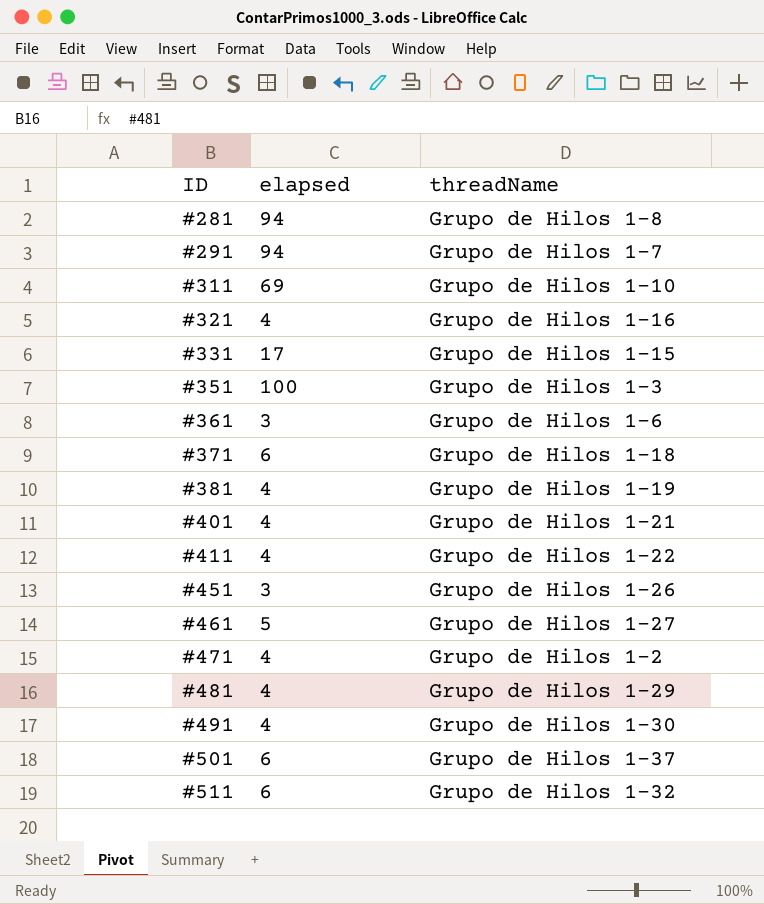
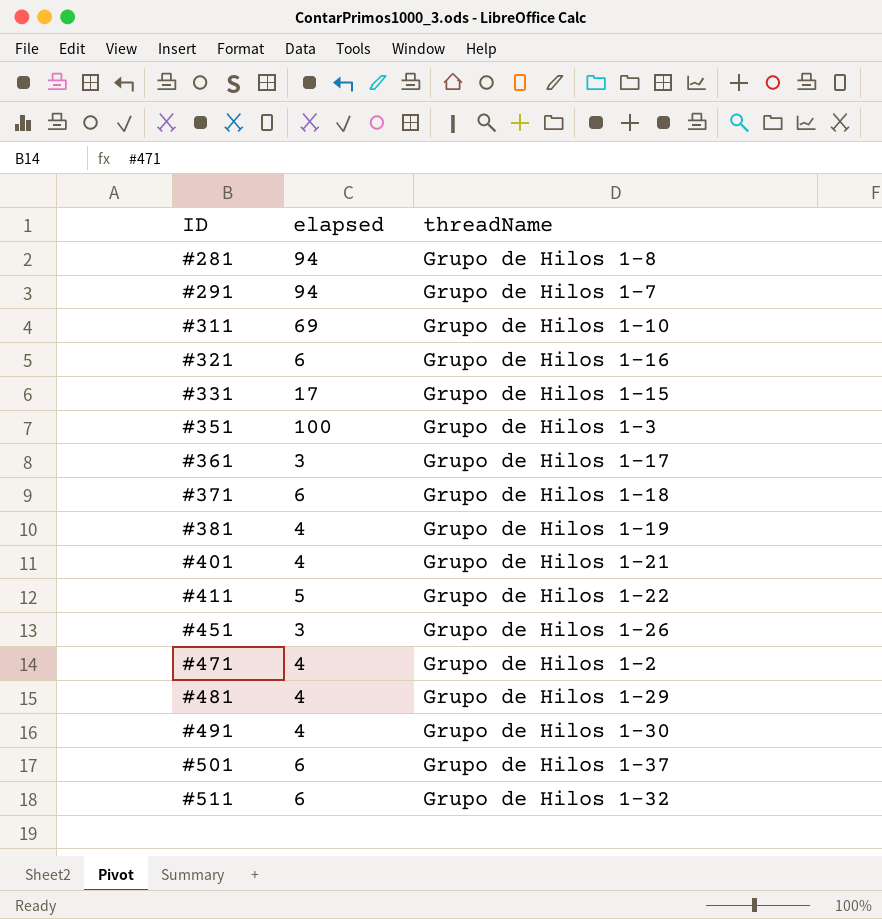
row #461: 5 | Grupo de Hilos 1-27 -> none
#321 | elapsed: 4 -> 6
#361 | threadName: Grupo de Hilos 1-6 -> Grupo de Hilos 1-17
#411 | elapsed: 4 -> 5

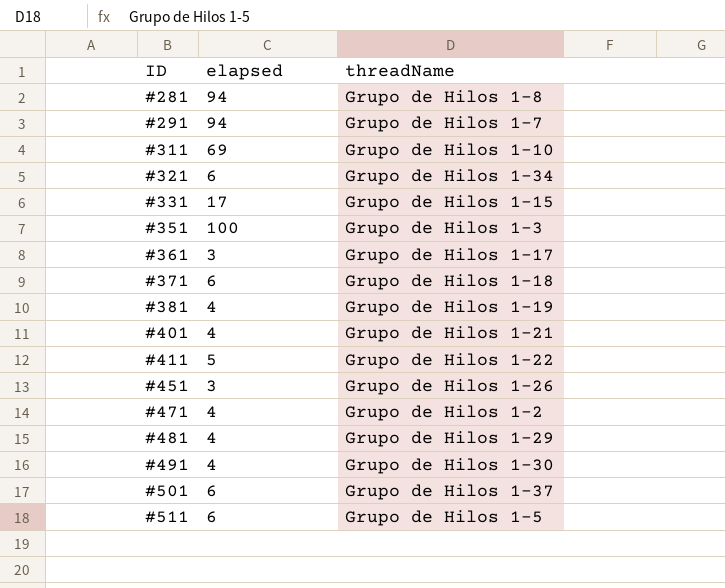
#321 | threadName: Grupo de Hilos 1-16 -> Grupo de Hilos 1-34
#511 | threadName: Grupo de Hilos 1-32 -> Grupo de Hilos 1-5

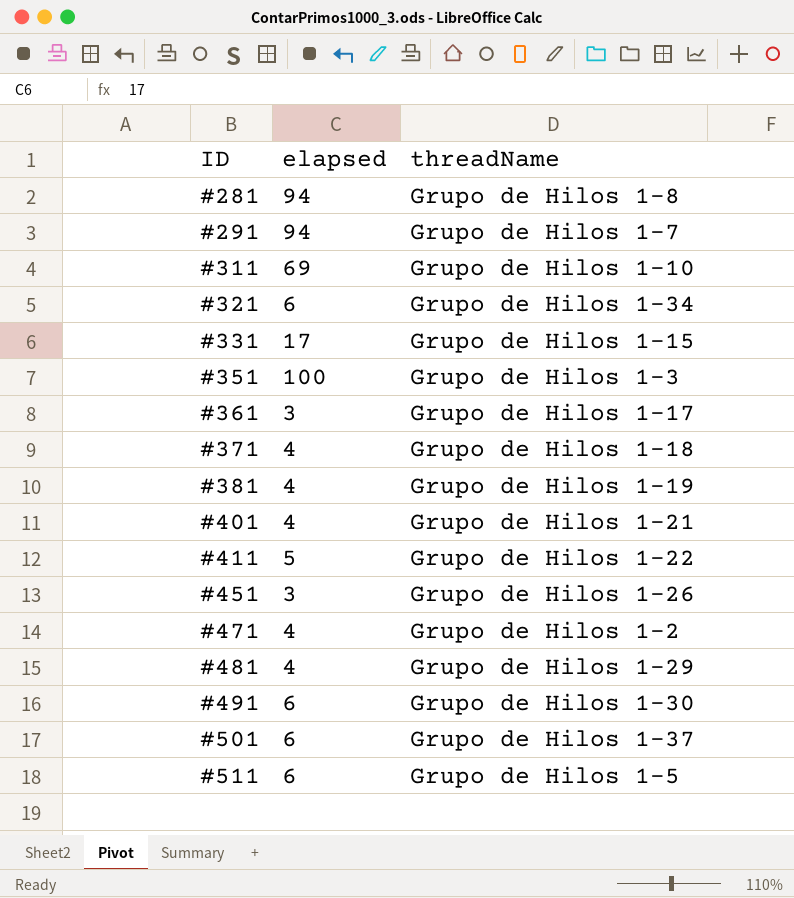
#371 | elapsed: 6 -> 4
#491 | elapsed: 4 -> 6

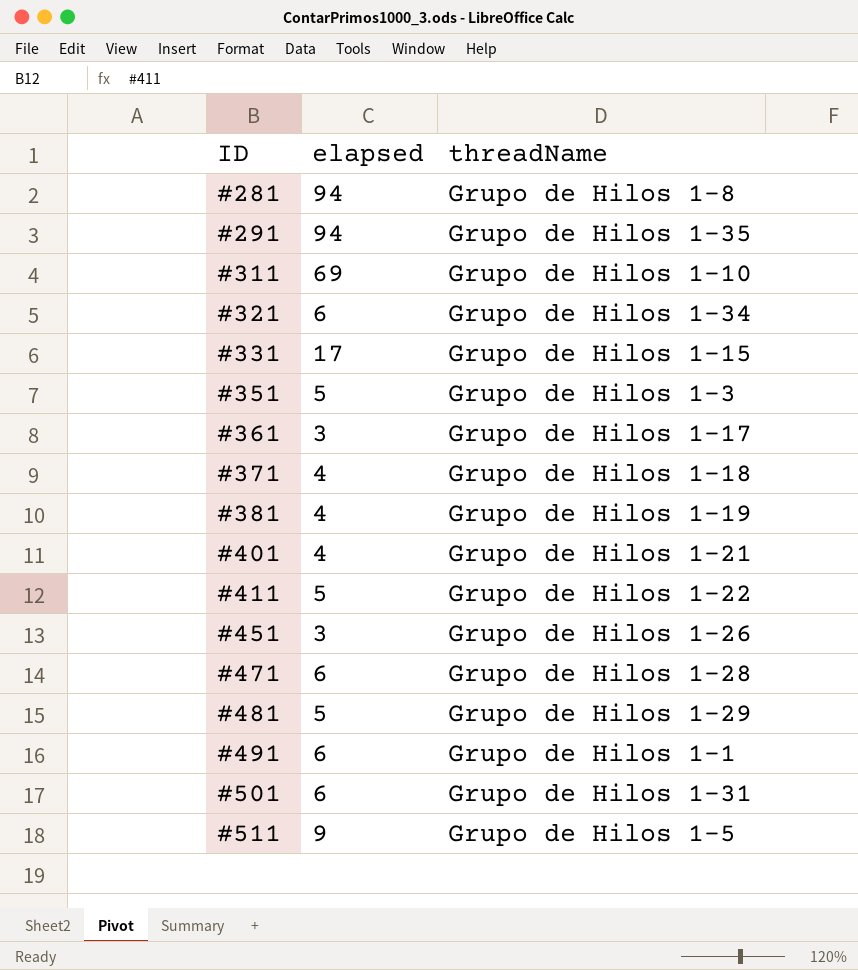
#291 | threadName: Grupo de Hilos 1-7 -> Grupo de Hilos 1-35
#351 | elapsed: 100 -> 5
#471 | elapsed: 4 -> 6
#471 | threadName: Grupo de Hilos 1-2 -> Grupo de Hilos 1-28
#481 | elapsed: 4 -> 5
#491 | threadName: Grupo de Hilos 1-30 -> Grupo de Hilos 1-1
#501 | threadName: Grupo de Hilos 1-37 -> Grupo de Hilos 1-31
#511 | elapsed: 6 -> 9

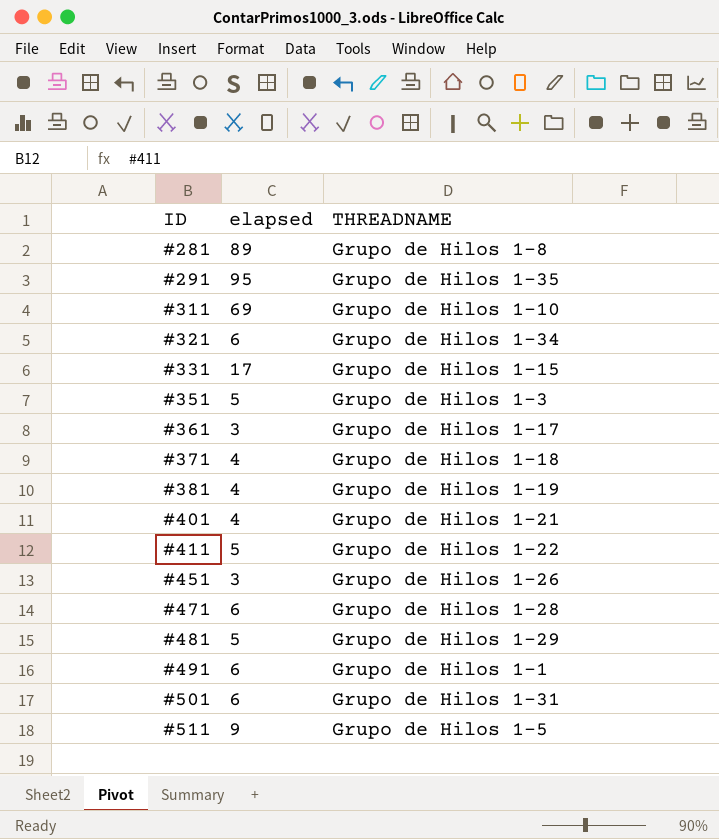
column name: threadName -> THREADNAME
#281 | elapsed: 94 -> 89
#291 | elapsed: 94 -> 95

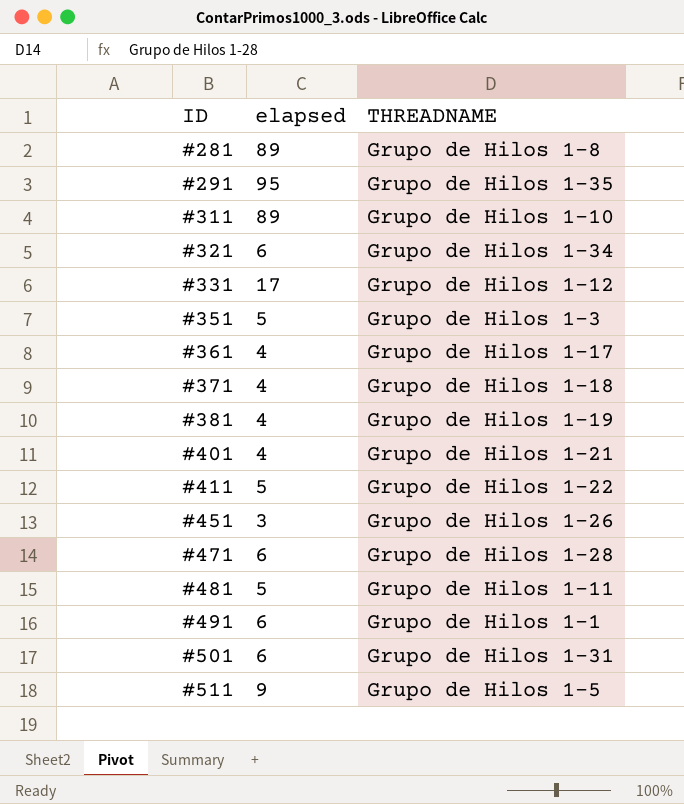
#311 | elapsed: 69 -> 89
#331 | THREADNAME: Grupo de Hilos 1-15 -> Grupo de Hilos 1-12
#361 | elapsed: 3 -> 4
#481 | THREADNAME: Grupo de Hilos 1-29 -> Grupo de Hilos 1-11

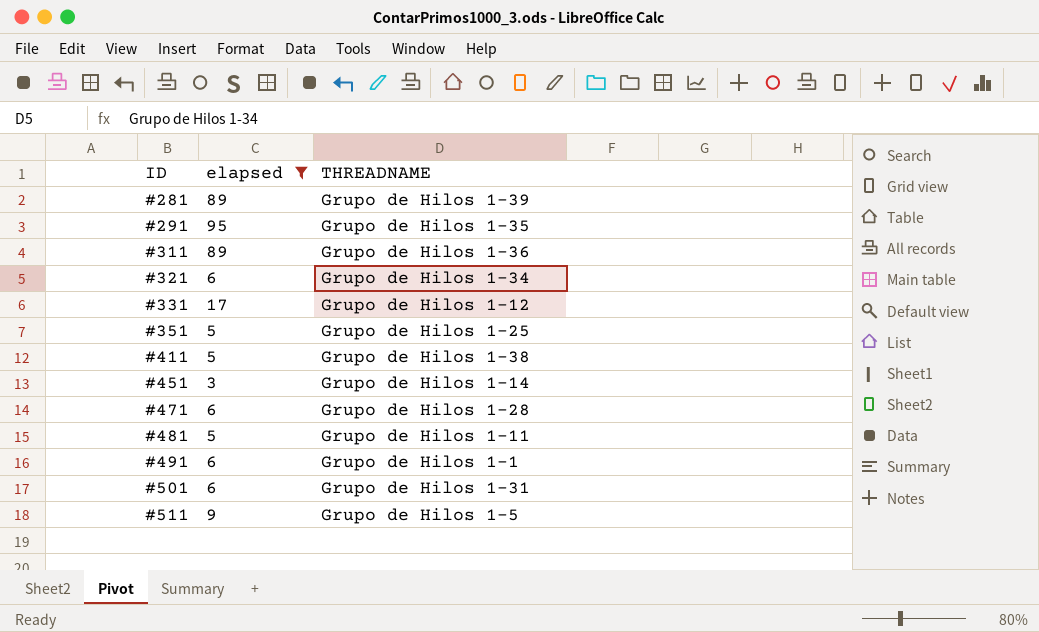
filter: none -> elapsed != 4
#281 | THREADNAME: Grupo de Hilos 1-8 -> Grupo de Hilos 1-39
#311 | THREADNAME: Grupo de Hilos 1-10 -> Grupo de Hilos 1-36
#351 | THREADNAME: Grupo de Hilos 1-3 -> Grupo de Hilos 1-25
#411 | THREADNAME: Grupo de Hilos 1-22 -> Grupo de Hilos 1-38
#451 | THREADNAME: Grupo de Hilos 1-26 -> Grupo de Hilos 1-14

